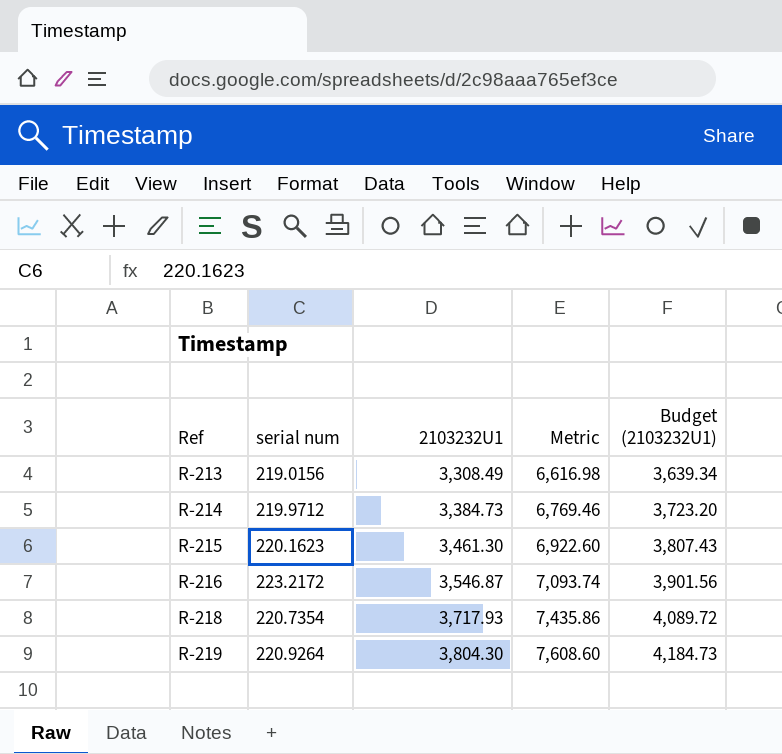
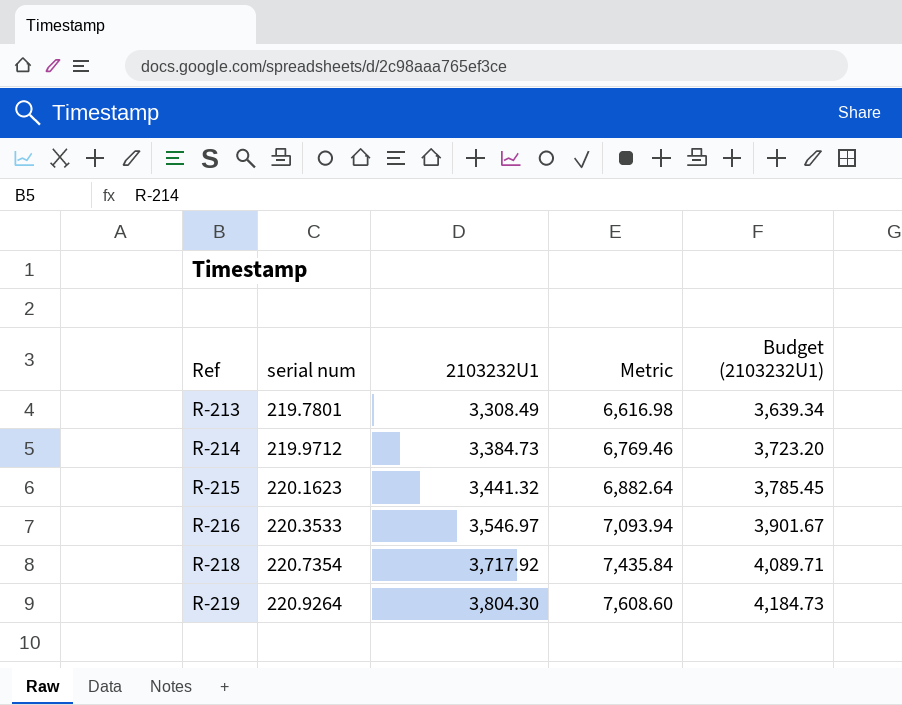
R-213 | serial num: 219.0156 -> 219.7801
R-215 | 2103232U1: 3,461.30 -> 3,441.32
R-215 | Metric: 6,922.60 -> 6,882.64
R-215 | Budget (2103232U1): 3,807.43 -> 3,785.45
R-216 | serial num: 223.2172 -> 220.3533
R-216 | 2103232U1: 3,546.87 -> 3,546.97
R-216 | Metric: 7,093.74 -> 7,093.94
R-216 | Budget (2103232U1): 3,901.56 -> 3,901.67
R-218 | 2103232U1: 3,717.93 -> 3,717.92
R-218 | Metric: 7,435.86 -> 7,435.84
R-218 | Budget (2103232U1): 4,089.72 -> 4,089.71

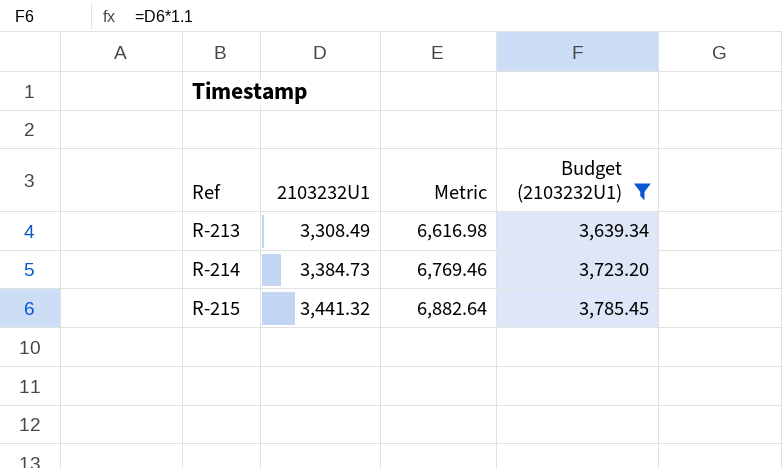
filter: none -> Budget (2103232U1) <= 3,785.45
column serial num | position: 2 -> none

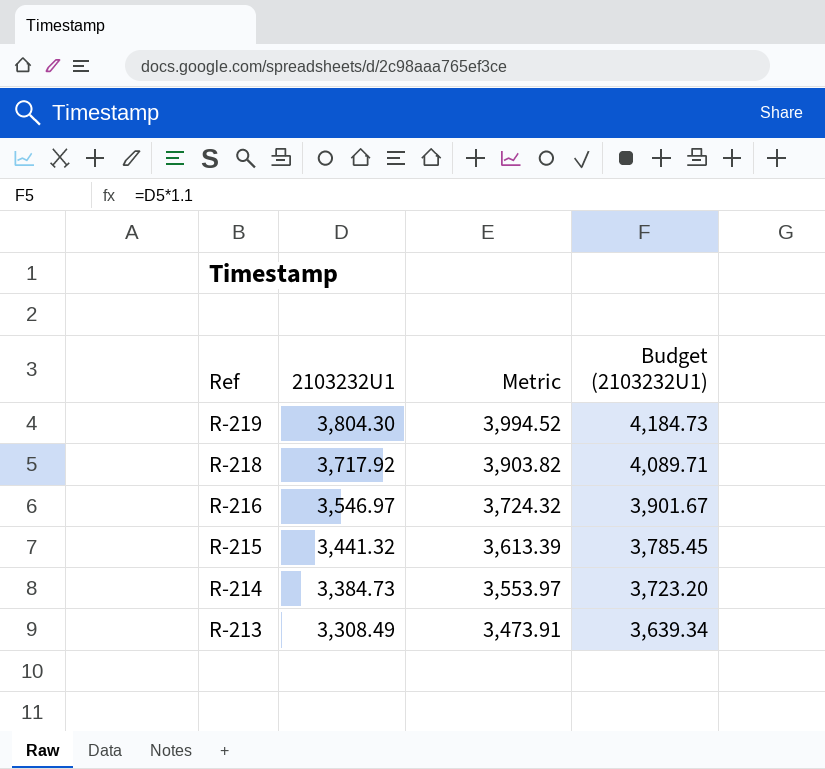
filter: Budget (2103232U1) <= 3,785.45 -> none
row order: Ref ascending -> Ref descending
column Metric | formula: [2103232U1] * 2 -> [2103232U1] * 1.05

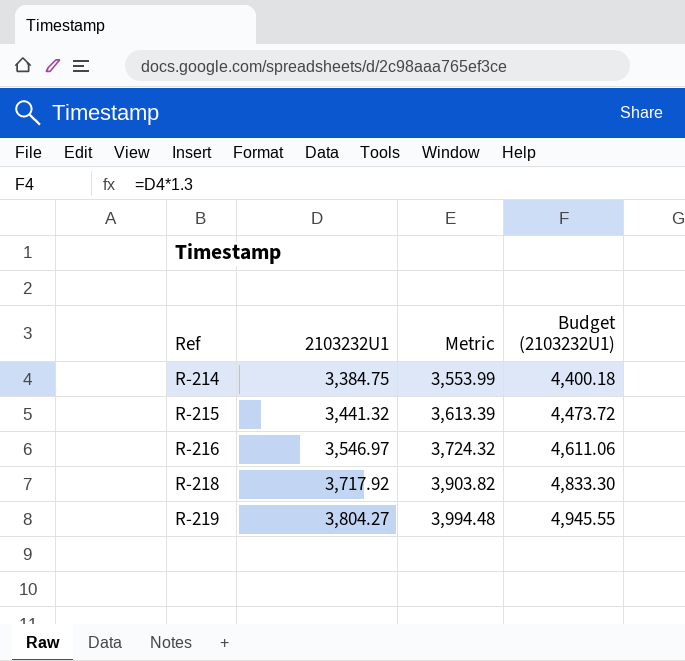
row order: Ref descending -> Ref ascending
column Budget (2103232U1) | formula: [2103232U1] * 1.1 -> [2103232U1] * 1.3
row R-213: 3,308.49 | 3,473.91 | 3,639.34 -> none
R-214 | 2103232U1: 3,384.73 -> 3,384.75
R-214 | Metric: 3,553.97 -> 3,553.99
R-219 | 2103232U1: 3,804.30 -> 3,804.27
R-219 | Metric: 3,994.52 -> 3,994.48

